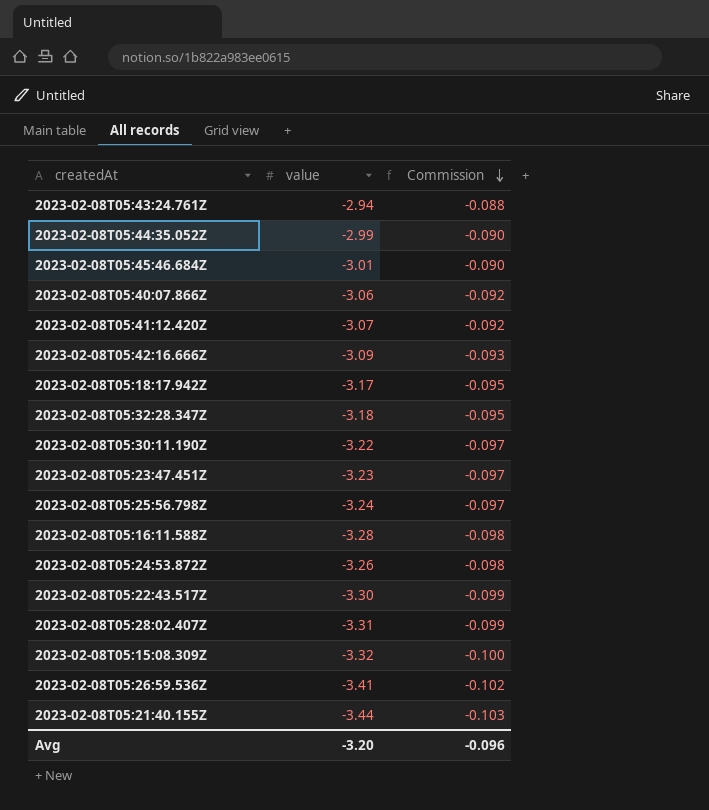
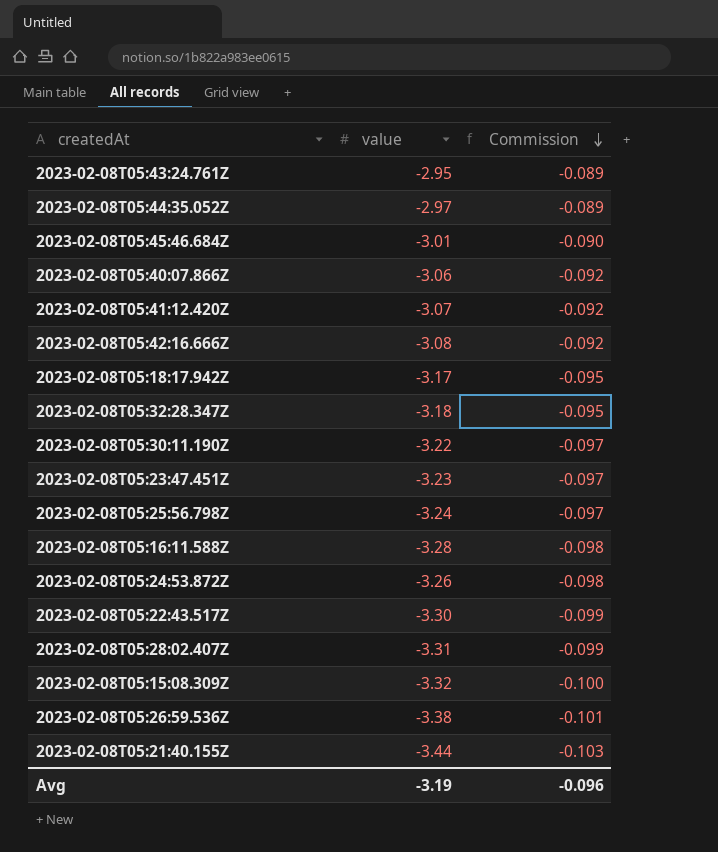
2023-02-08T05:43:24.761Z | value: -2.94 -> -2.95
2023-02-08T05:43:24.761Z | Commission: -0.088 -> -0.089
2023-02-08T05:44:35.052Z | value: -2.99 -> -2.97
2023-02-08T05:44:35.052Z | Commission: -0.090 -> -0.089
2023-02-08T05:42:16.666Z | value: -3.09 -> -3.08
2023-02-08T05:42:16.666Z | Commission: -0.093 -> -0.092
2023-02-08T05:26:59.536Z | value: -3.41 -> -3.38
2023-02-08T05:26:59.536Z | Commission: -0.102 -> -0.101
Avg | value: -3.20 -> -3.19

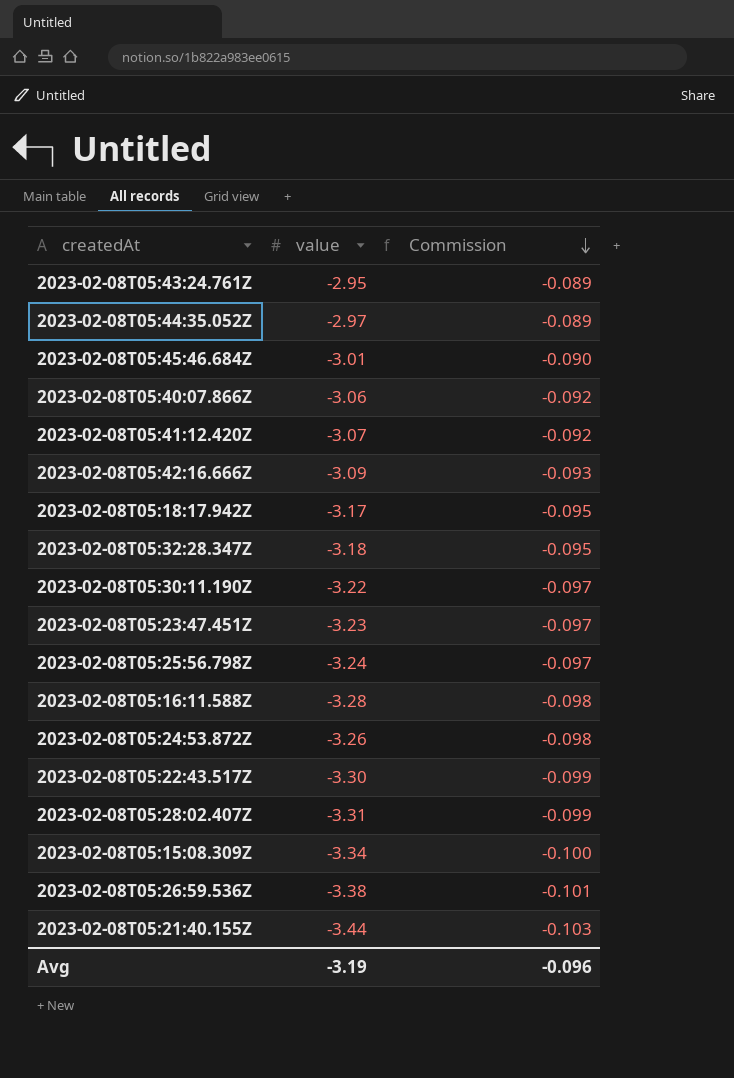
2023-02-08T05:42:16.666Z | value: -3.08 -> -3.09
2023-02-08T05:42:16.666Z | Commission: -0.092 -> -0.093
2023-02-08T05:15:08.309Z | value: -3.32 -> -3.34

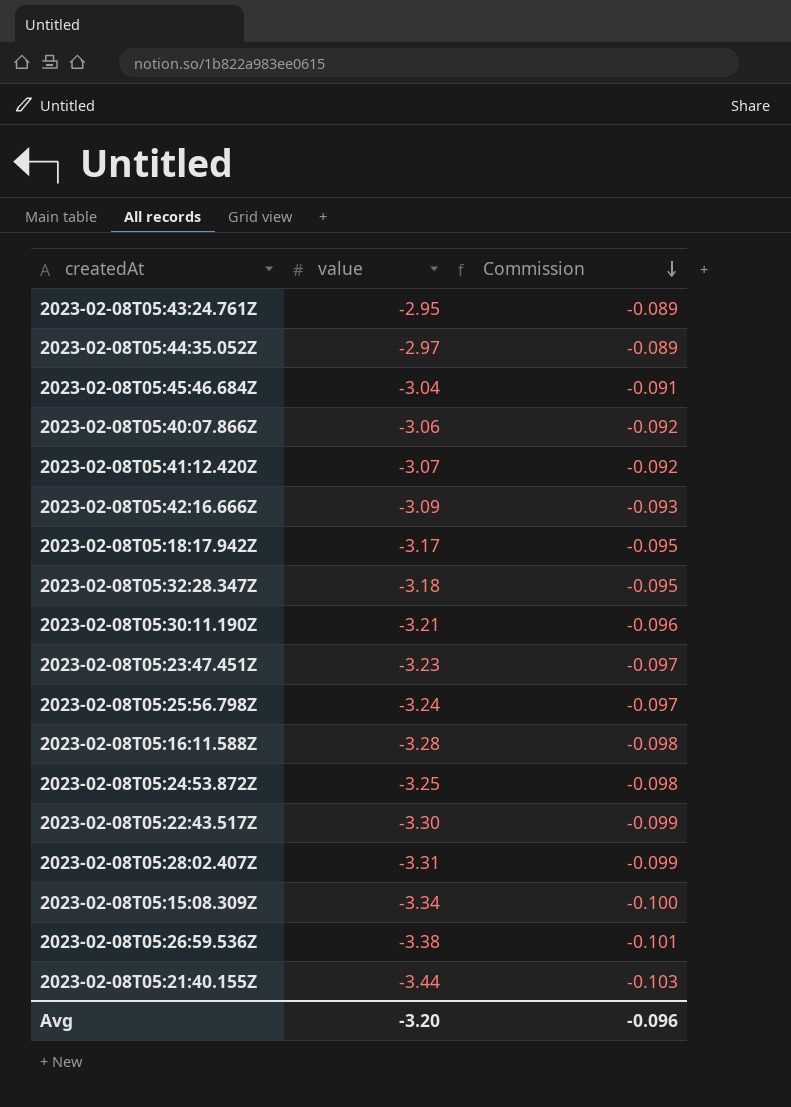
2023-02-08T05:45:46.684Z | value: -3.01 -> -3.04
2023-02-08T05:45:46.684Z | Commission: -0.090 -> -0.091
2023-02-08T05:30:11.190Z | value: -3.22 -> -3.21
2023-02-08T05:30:11.190Z | Commission: -0.097 -> -0.096
2023-02-08T05:24:53.872Z | value: -3.26 -> -3.25
Avg | value: -3.19 -> -3.20

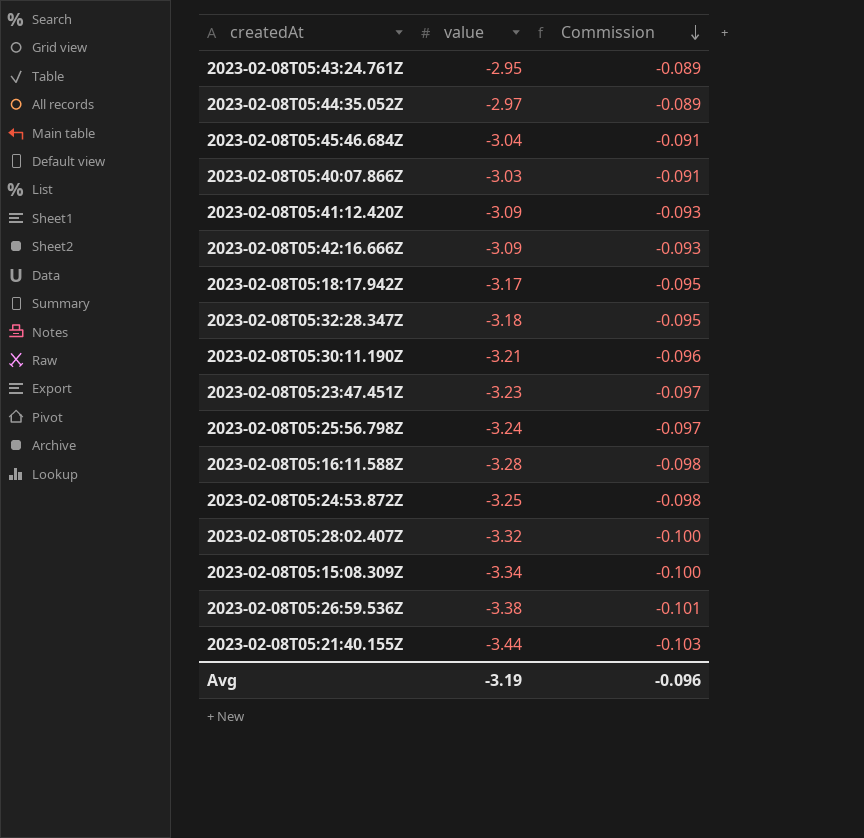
row 2023-02-08T05:22:43.517Z: -3.30 | -0.099 -> none
2023-02-08T05:40:07.866Z | value: -3.06 -> -3.03
2023-02-08T05:40:07.866Z | Commission: -0.092 -> -0.091
2023-02-08T05:41:12.420Z | value: -3.07 -> -3.09
2023-02-08T05:41:12.420Z | Commission: -0.092 -> -0.093
2023-02-08T05:28:02.407Z | value: -3.31 -> -3.32
2023-02-08T05:28:02.407Z | Commission: -0.099 -> -0.100
Avg | value: -3.20 -> -3.19

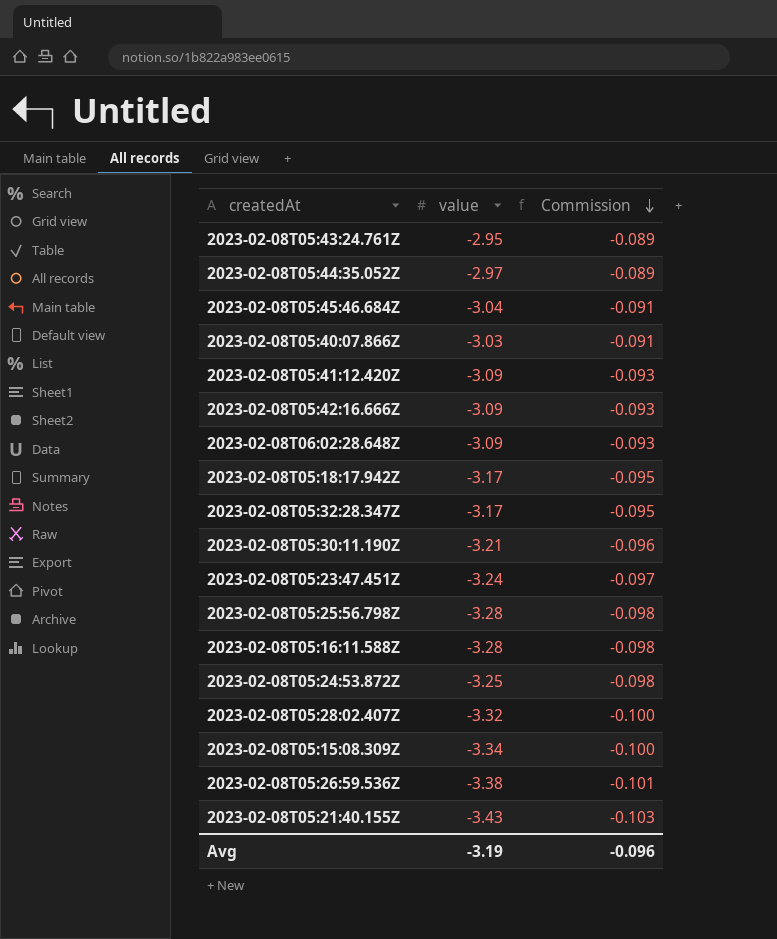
row 2023-02-08T06:02:28.648Z: none -> -3.09 | -0.093
2023-02-08T05:32:28.347Z | value: -3.18 -> -3.17
2023-02-08T05:23:47.451Z | value: -3.23 -> -3.24
2023-02-08T05:25:56.798Z | value: -3.24 -> -3.28
2023-02-08T05:25:56.798Z | Commission: -0.097 -> -0.098
2023-02-08T05:21:40.155Z | value: -3.44 -> -3.43

